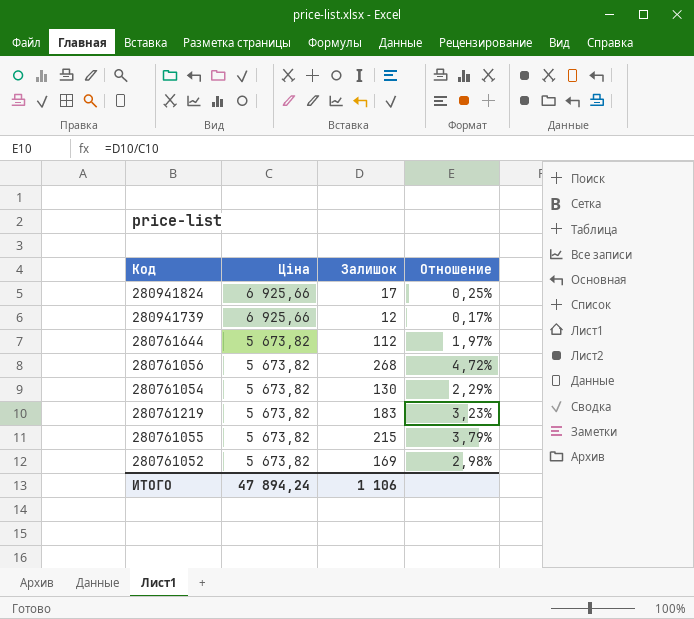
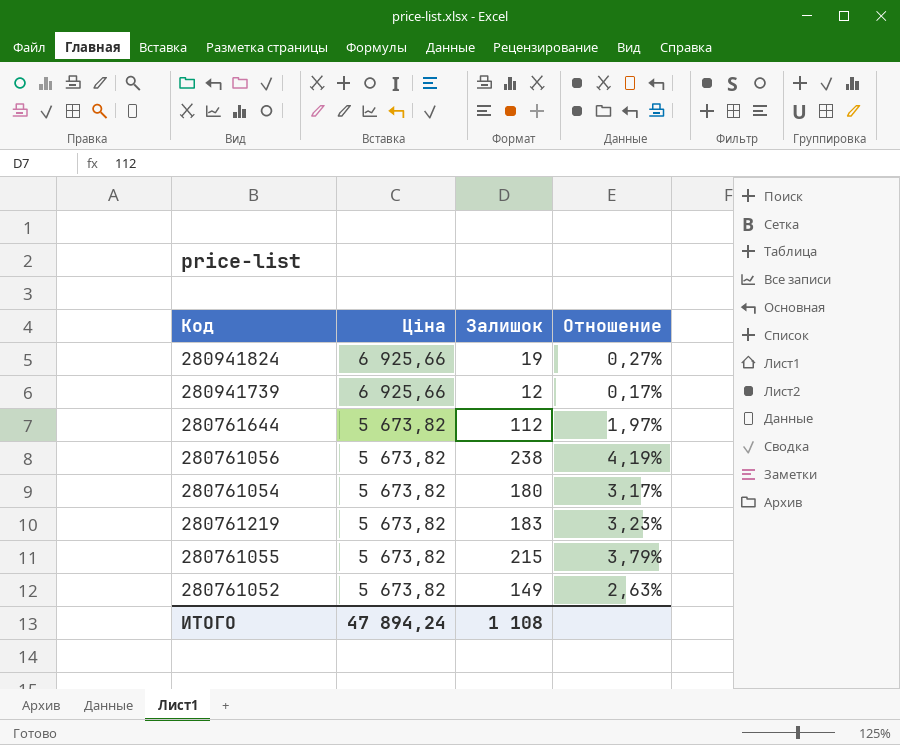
280941824 | Залишок: 17 -> 19
280941824 | Отношение: 0,25% -> 0,27%
280761056 | Залишок: 268 -> 238
280761056 | Отношение: 4,72% -> 4,19%
280761054 | Залишок: 130 -> 180
280761054 | Отношение: 2,29% -> 3,17%
280761052 | Залишок: 169 -> 149
280761052 | Отношение: 2,98% -> 2,63%
ИТОГО | Залишок: 1 106 -> 1 108

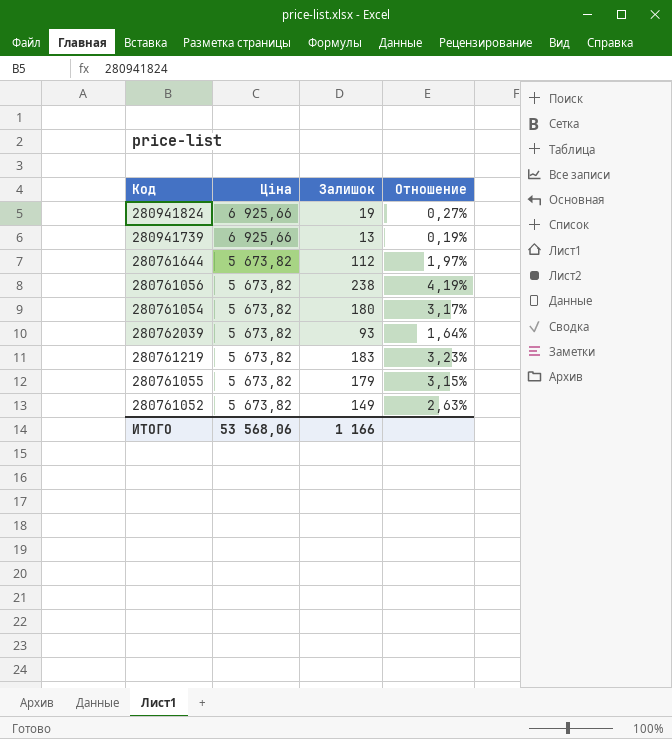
280941739 | Залишок: 12 -> 13
280941739 | Отношение: 0,17% -> 0,19%
row 280762039: none -> 5 673,82 | 93 | 1,64%
280761055 | Залишок: 215 -> 179
280761055 | Отношение: 3,79% -> 3,15%
ИТОГО | Ціна: 47 894,24 -> 53 568,06
ИТОГО | Залишок: 1 108 -> 1 166

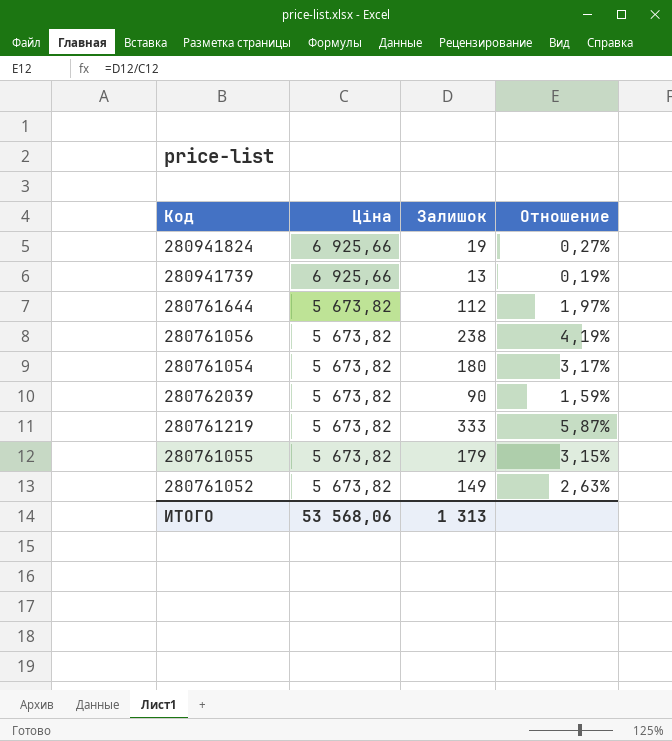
280762039 | Залишок: 93 -> 90
280762039 | Отношение: 1,64% -> 1,59%
280761219 | Залишок: 183 -> 333
280761219 | Отношение: 3,23% -> 5,87%
ИТОГО | Залишок: 1 166 -> 1 313

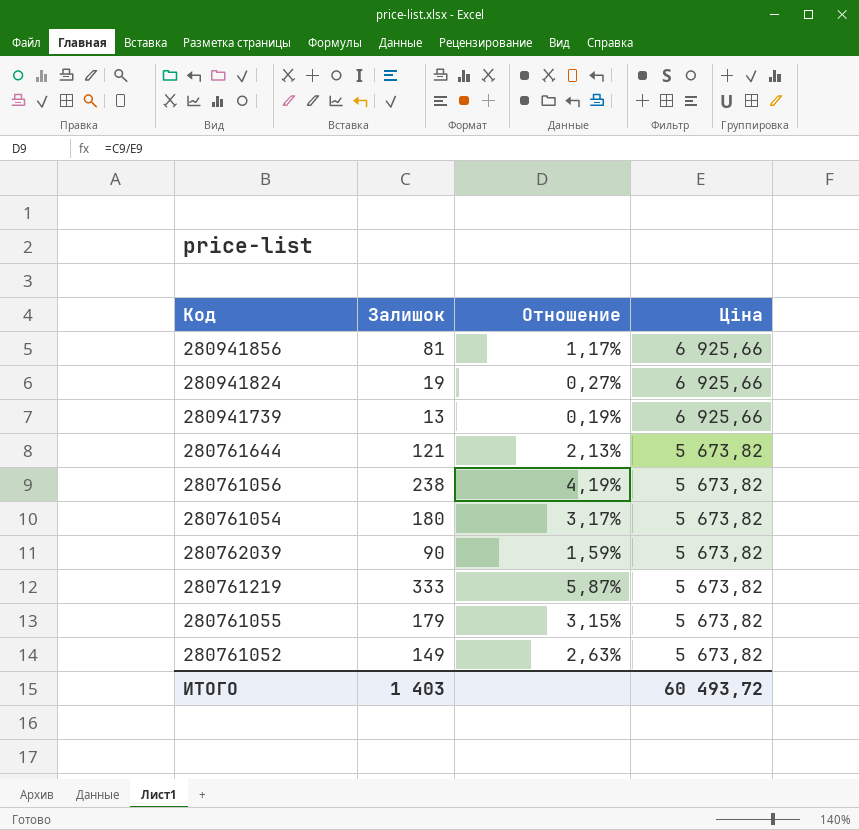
column Ціна | position: 2 -> 4
row 280941856: none -> 81 | 1,17% | 6 925,66
280761644 | Залишок: 112 -> 121
280761644 | Отношение: 1,97% -> 2,13%
ИТОГО | Залишок: 1 313 -> 1 403
ИТОГО | Ціна: 53 568,06 -> 60 493,72

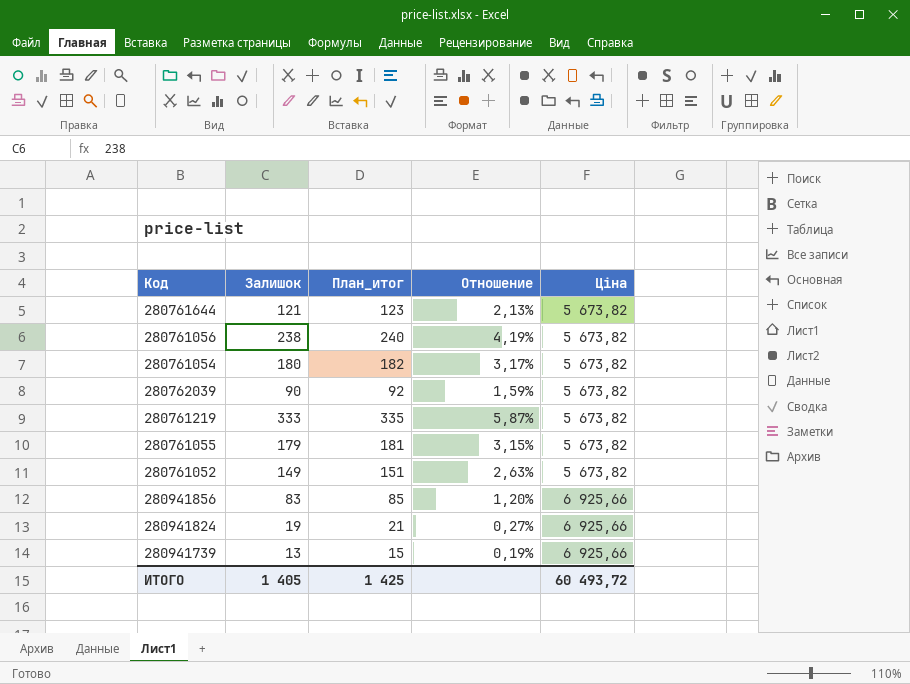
row order: Ціна descending -> Ціна ascending
column План_итог | formula: none -> [Залишок] + 2
280941856 | Залишок: 81 -> 83
280941856 | Отношение: 1,17% -> 1,20%
ИТОГО | Залишок: 1 403 -> 1 405

